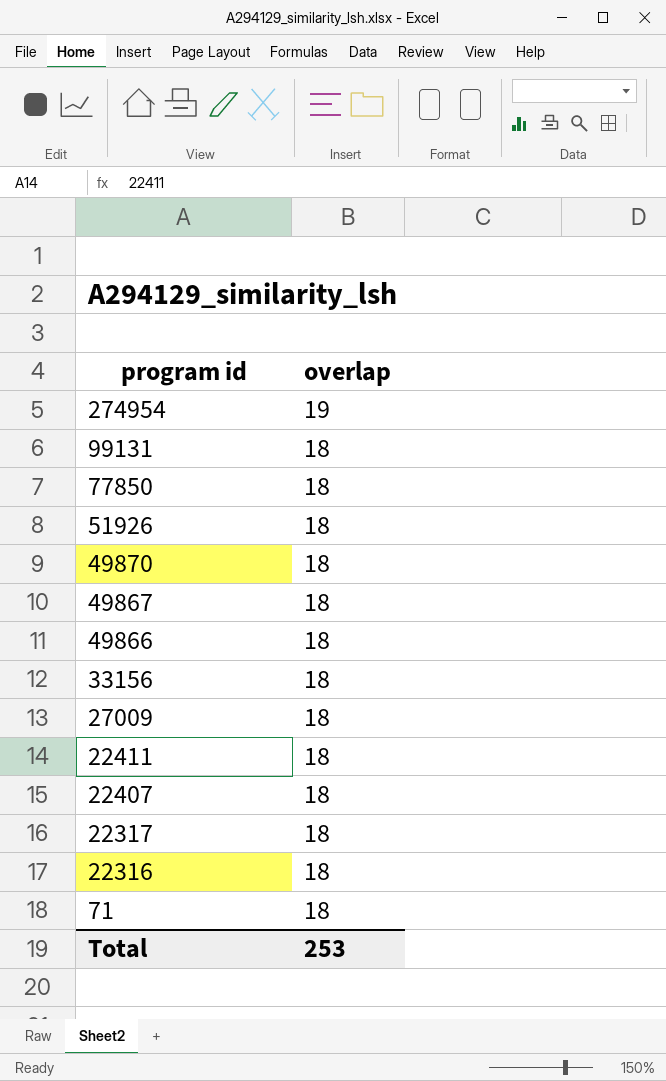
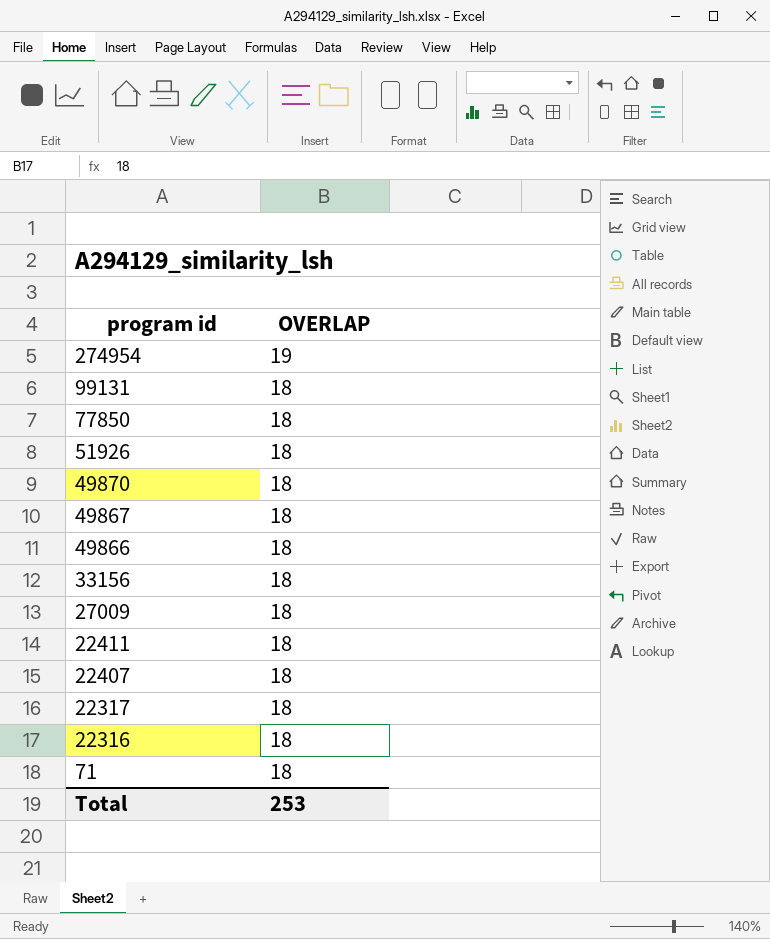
column name: overlap -> OVERLAP

